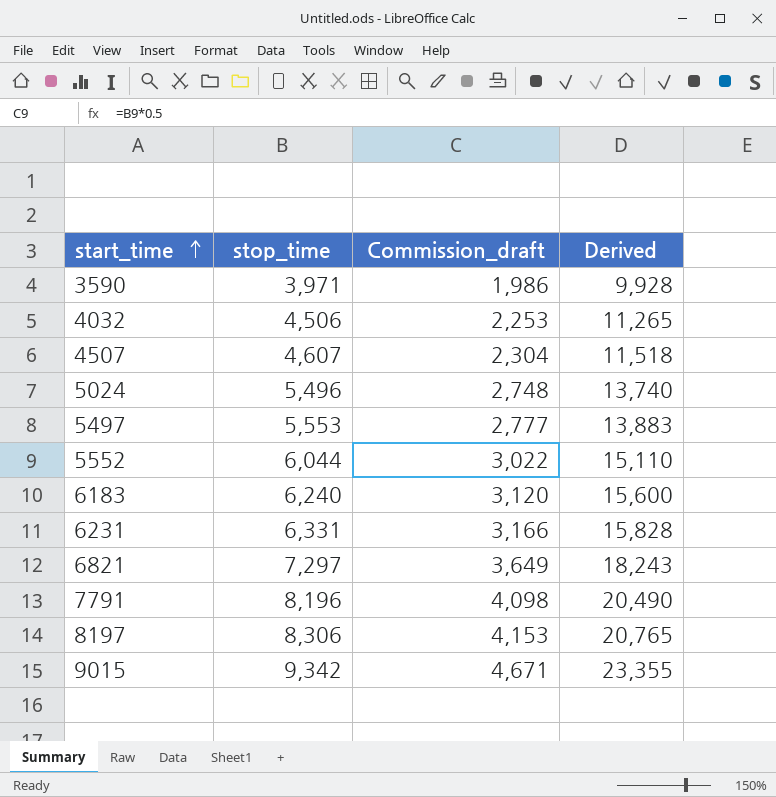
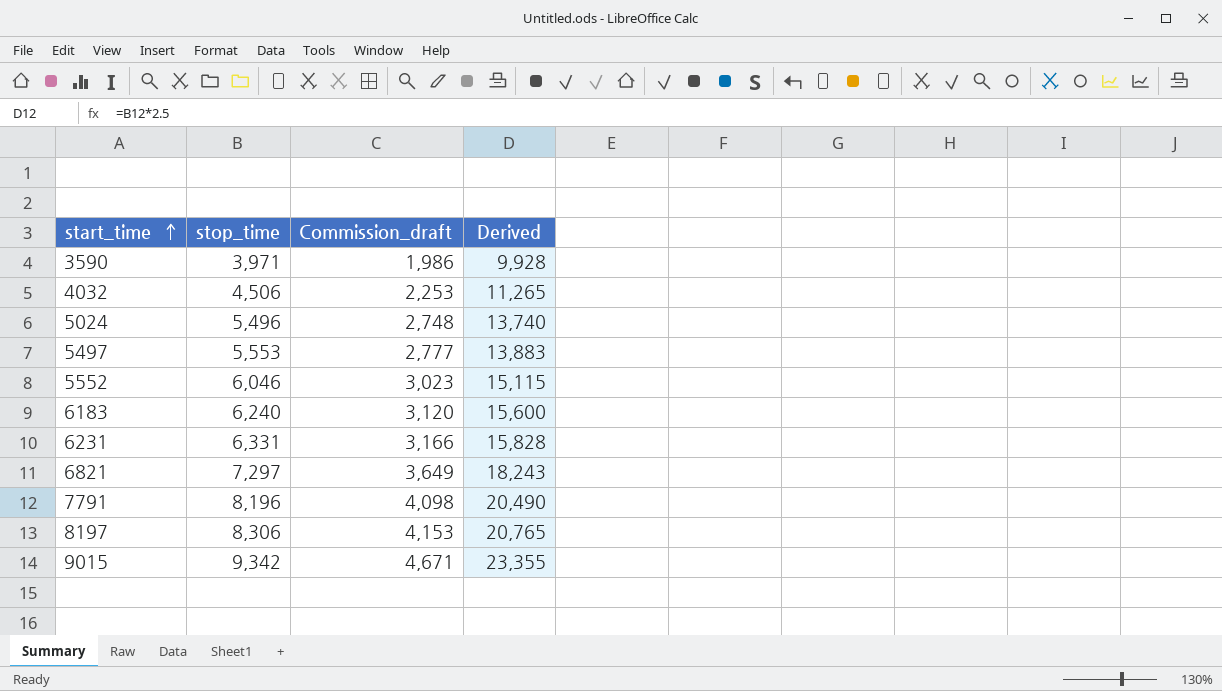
row 4507: 4,607 | 2,304 | 11,518 -> none
5552 | stop_time: 6,044 -> 6,046
5552 | Commission_draft: 3,022 -> 3,023
5552 | Derived: 15,110 -> 15,115

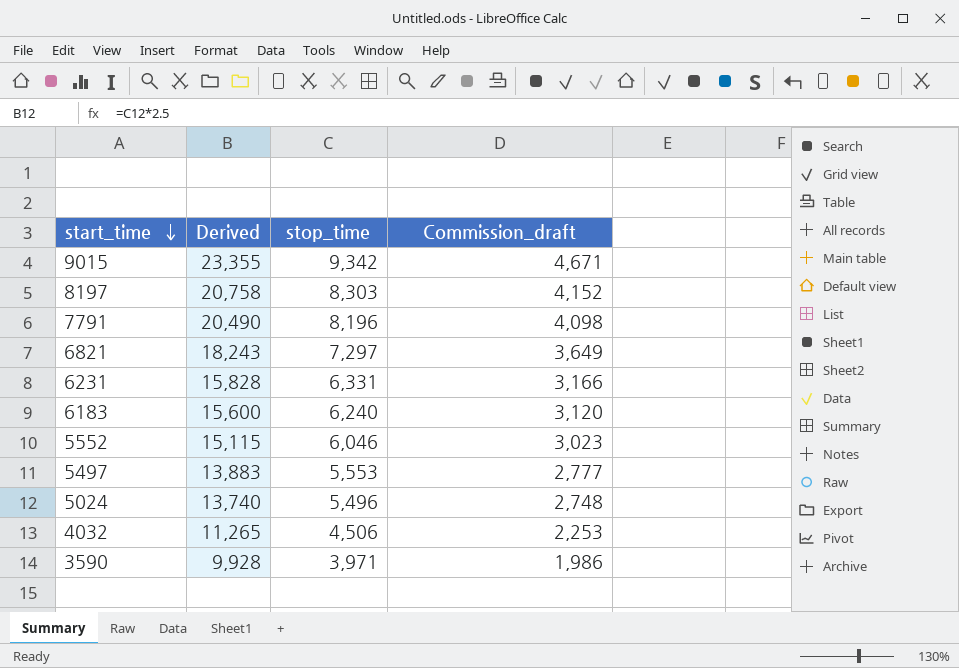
row order: start_time ascending -> start_time descending
column Derived | position: 4 -> 2
8197 | Derived: 20,765 -> 20,758
8197 | stop_time: 8,306 -> 8,303
8197 | Commission_draft: 4,153 -> 4,152

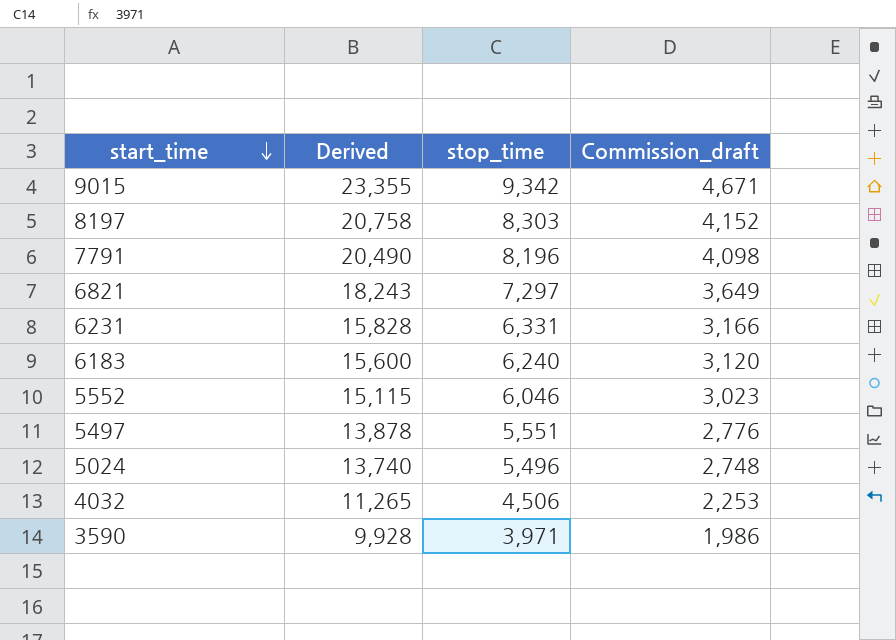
5497 | Derived: 13,883 -> 13,878
5497 | stop_time: 5,553 -> 5,551
5497 | Commission_draft: 2,777 -> 2,776

